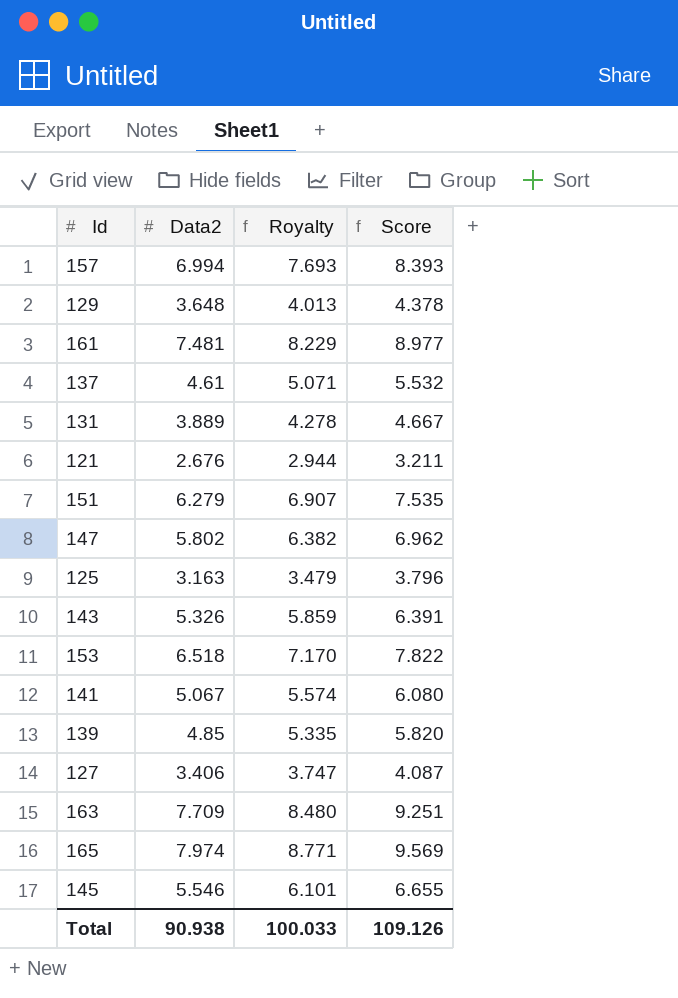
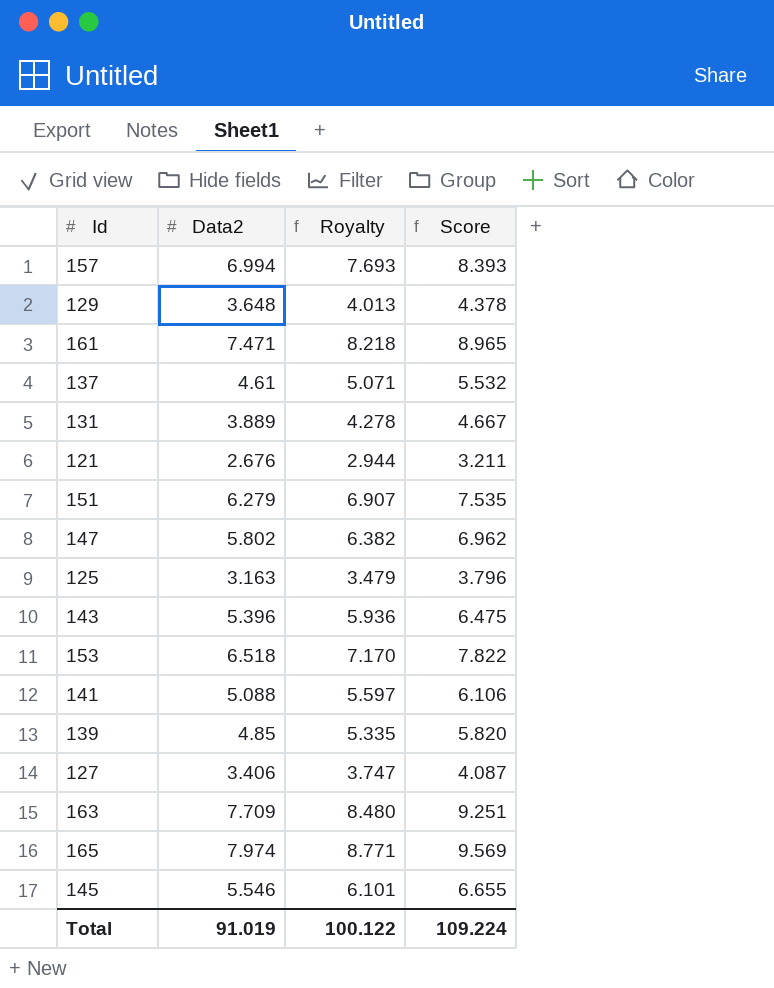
161 | Data2: 7.481 -> 7.471
161 | Royalty: 8.229 -> 8.218
161 | Score: 8.977 -> 8.965
143 | Data2: 5.326 -> 5.396
143 | Royalty: 5.859 -> 5.936
143 | Score: 6.391 -> 6.475
141 | Data2: 5.067 -> 5.088
141 | Royalty: 5.574 -> 5.597
141 | Score: 6.080 -> 6.106
Total | Data2: 90.938 -> 91.019
Total | Royalty: 100.033 -> 100.122
Total | Score: 109.126 -> 109.224

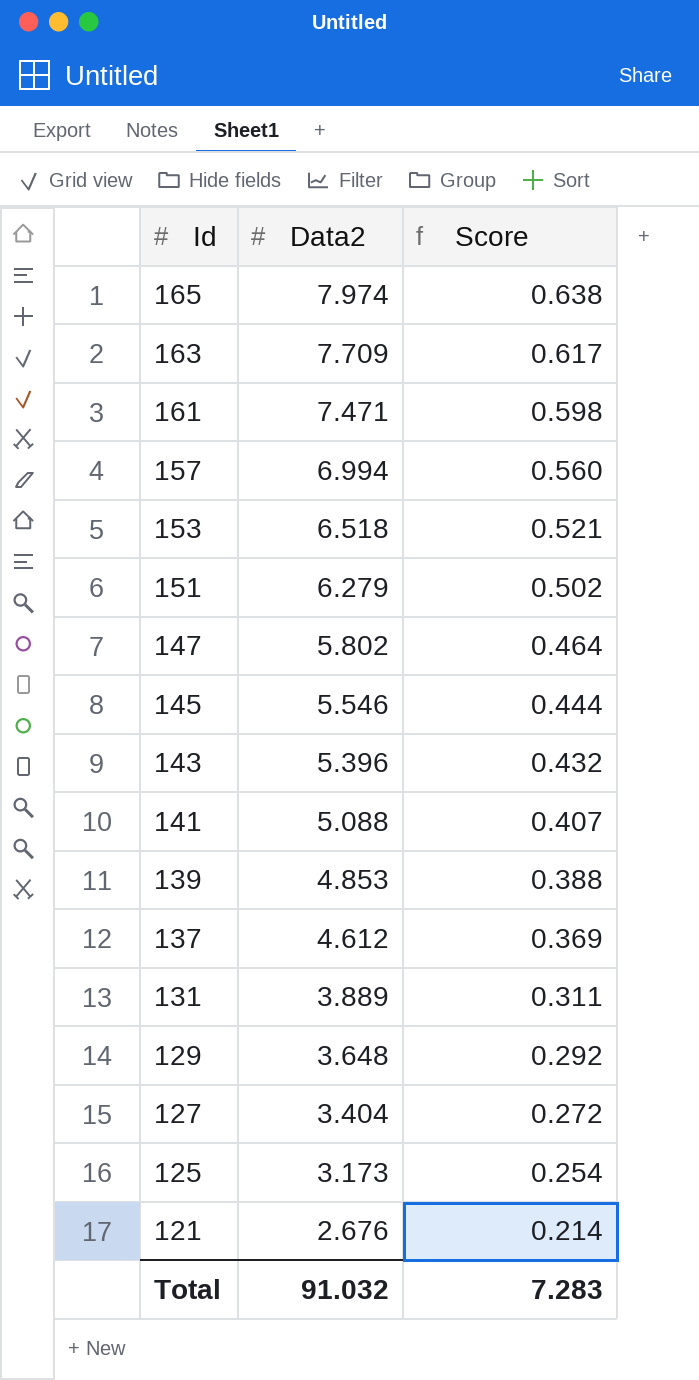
row order: none -> Id descending
column Royalty | formula: [Data2] * 1.1 -> none
column Score | formula: [Data2] * 1.2 -> [Data2] * 0.08
139 | Data2: 4.85 -> 4.853
137 | Data2: 4.61 -> 4.612
127 | Data2: 3.406 -> 3.404
125 | Data2: 3.163 -> 3.173
Total | Data2: 91.019 -> 91.032
Total | Score: 109.224 -> 7.283

